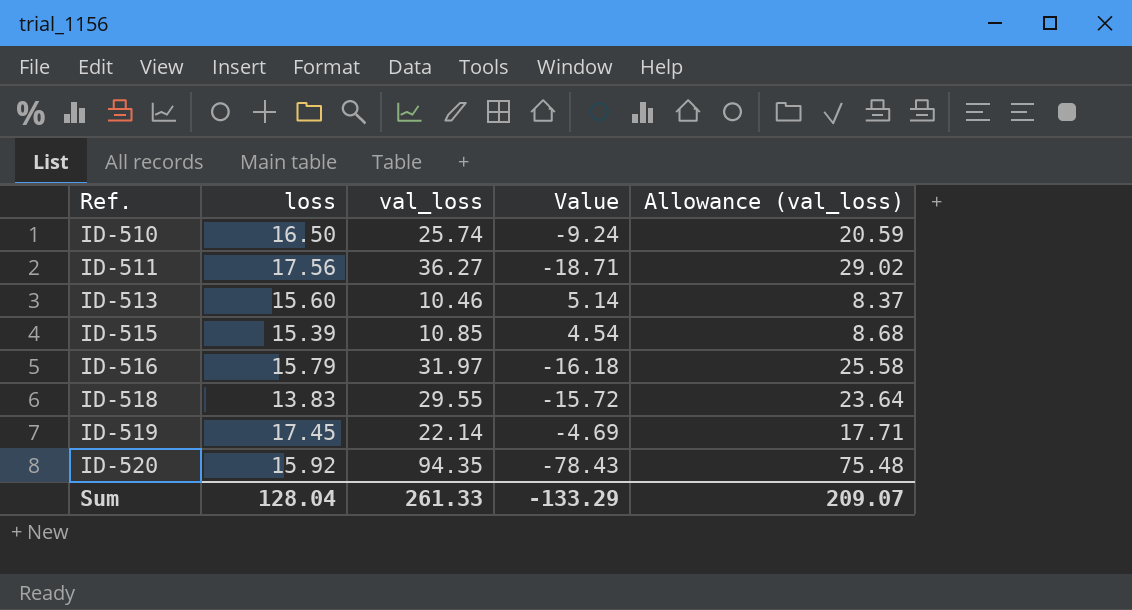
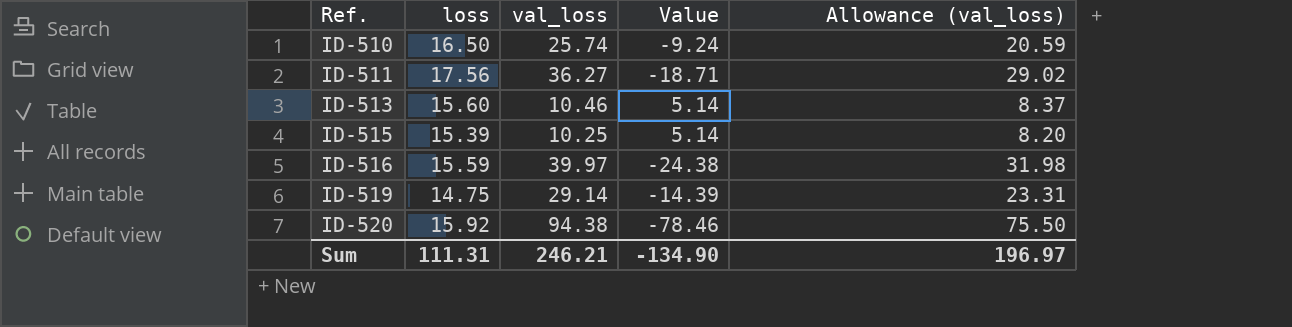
row ID-518: 13.83 | 29.55 | -15.72 | 23.64 -> none
ID-515 | val_loss: 10.85 -> 10.25
ID-515 | Value: 4.54 -> 5.14
ID-515 | Allowance (val_loss): 8.68 -> 8.20
ID-516 | loss: 15.79 -> 15.59
ID-516 | val_loss: 31.97 -> 39.97
ID-516 | Value: -16.18 -> -24.38
ID-516 | Allowance (val_loss): 25.58 -> 31.98
ID-519 | loss: 17.45 -> 14.75
ID-519 | val_loss: 22.14 -> 29.14
ID-519 | Value: -4.69 -> -14.39
ID-519 | Allowance (val_loss): 17.71 -> 23.31
ID-520 | val_loss: 94.35 -> 94.38
ID-520 | Value: -78.43 -> -78.46
ID-520 | Allowance (val_loss): 75.48 -> 75.50
Sum | loss: 128.04 -> 111.31
Sum | val_loss: 261.33 -> 246.21
Sum | Value: -133.29 -> -134.90
Sum | Allowance (val_loss): 209.07 -> 196.97

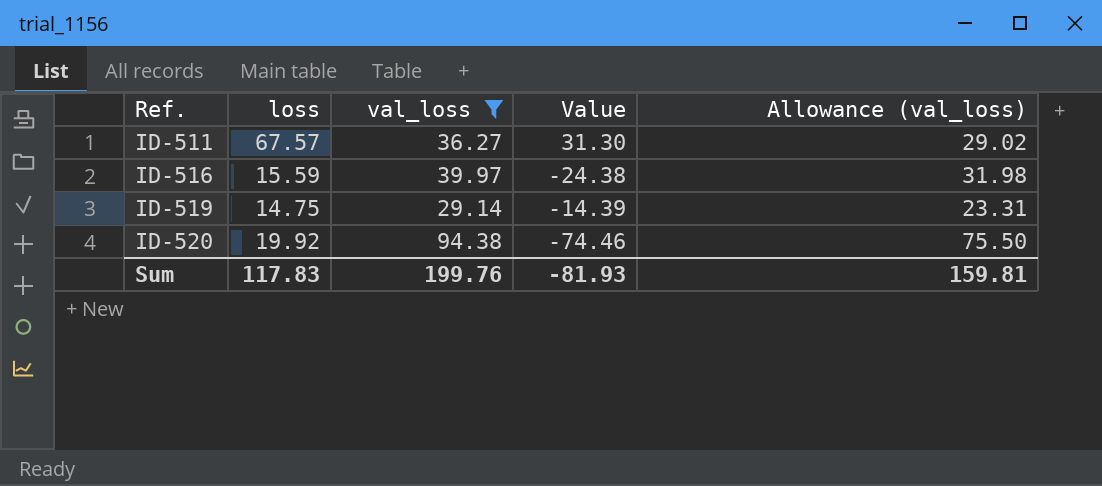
filter: none -> val_loss >= 29.14
ID-511 | loss: 17.56 -> 67.57
ID-511 | Value: -18.71 -> 31.30
ID-520 | loss: 15.92 -> 19.92
ID-520 | Value: -78.46 -> -74.46
Sum | loss: 111.31 -> 117.83
Sum | val_loss: 246.21 -> 199.76
Sum | Value: -134.90 -> -81.93
Sum | Allowance (val_loss): 196.97 -> 159.81

